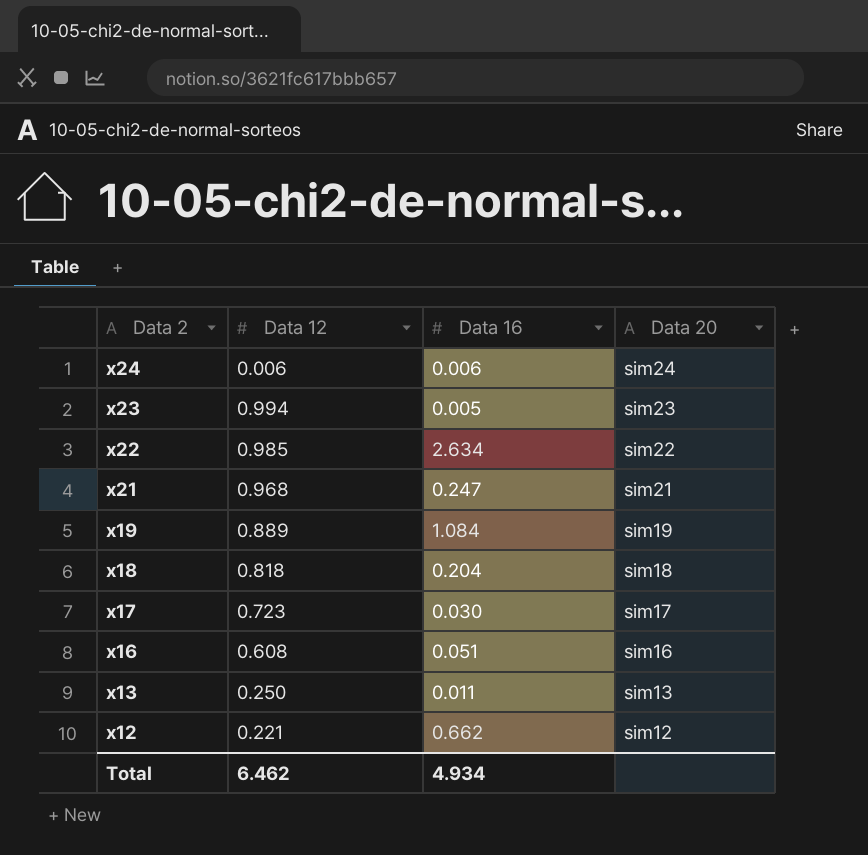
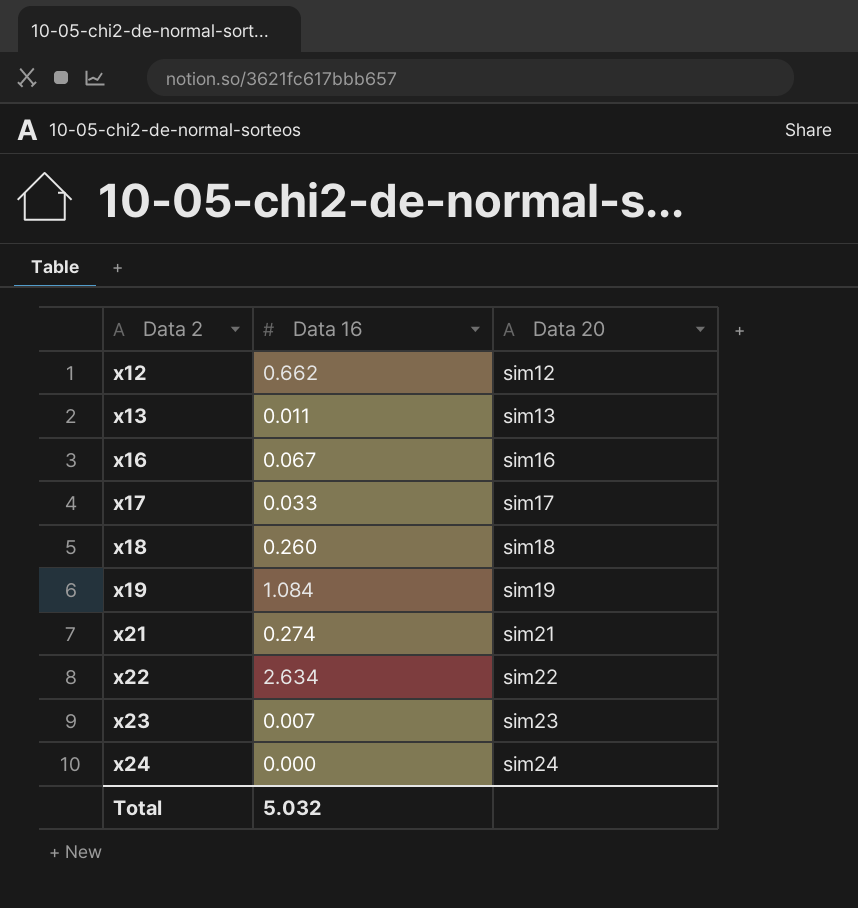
row order: Data 2 descending -> Data 2 ascending
column Data 12 | position: 2 -> none
x16 | Data 16: 0.051 -> 0.067
x17 | Data 16: 0.030 -> 0.033
x18 | Data 16: 0.204 -> 0.260
x21 | Data 16: 0.247 -> 0.274
x23 | Data 16: 0.005 -> 0.007
x24 | Data 16: 0.006 -> 0.000
Total | Data 16: 4.934 -> 5.032

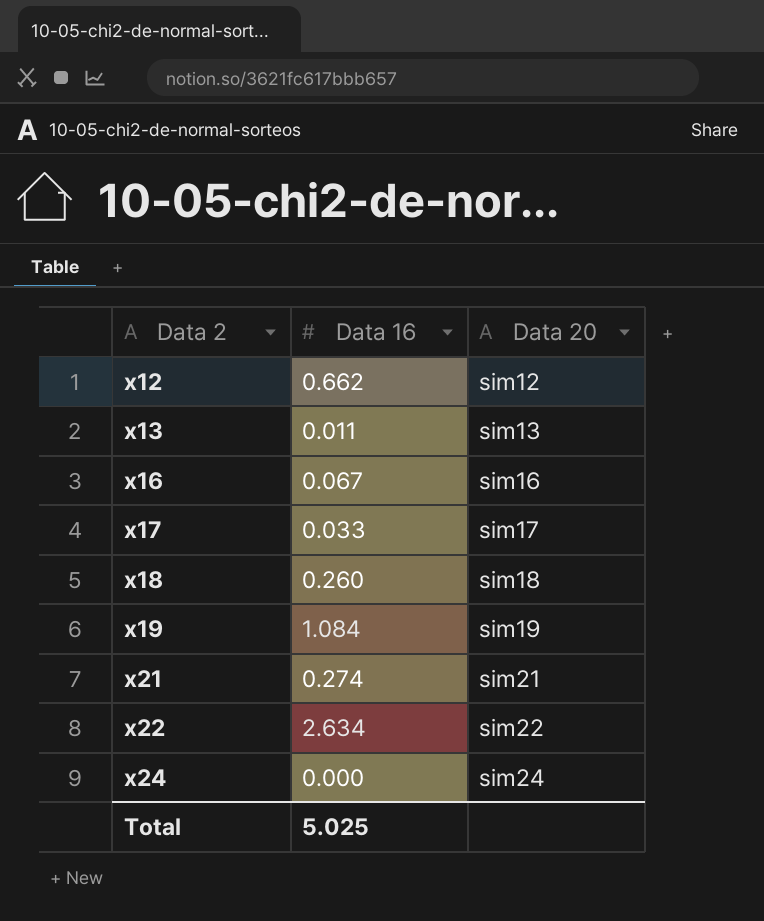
row x23: 0.007 | sim23 -> none
Total | Data 16: 5.032 -> 5.025

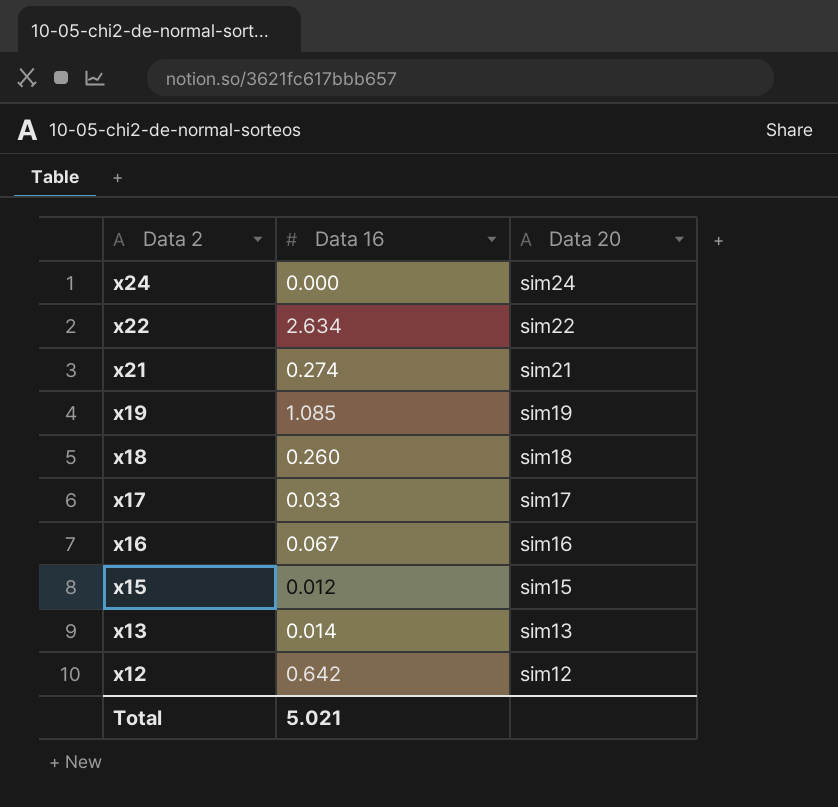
row order: Data 2 ascending -> Data 2 descending
x19 | Data 16: 1.084 -> 1.085
row x15: none -> 0.012 | sim15
x13 | Data 16: 0.011 -> 0.014
x12 | Data 16: 0.662 -> 0.642
Total | Data 16: 5.025 -> 5.021

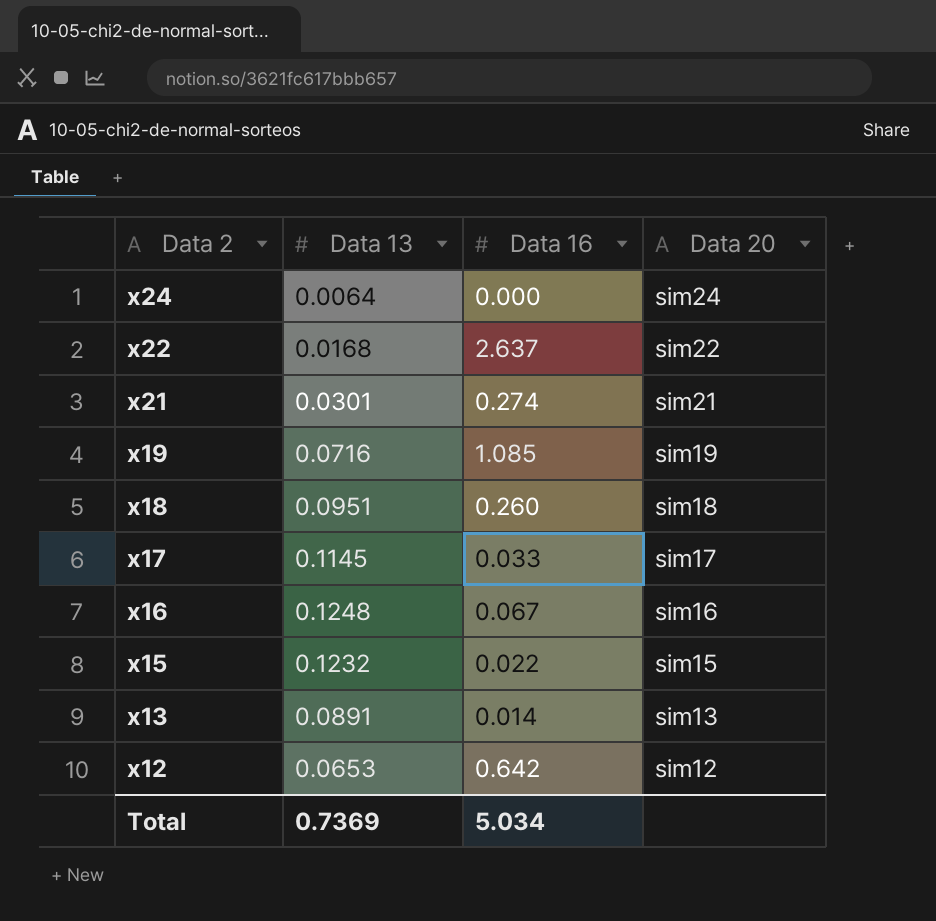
column Data 13 | position: none -> 2
x22 | Data 16: 2.634 -> 2.637
x15 | Data 16: 0.012 -> 0.022
Total | Data 16: 5.021 -> 5.034

